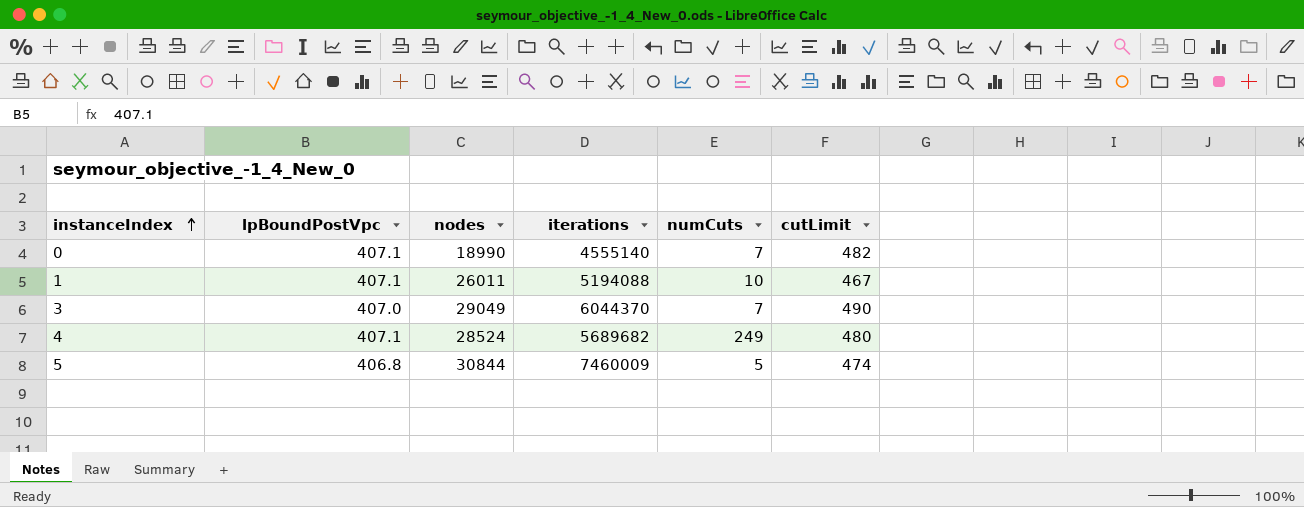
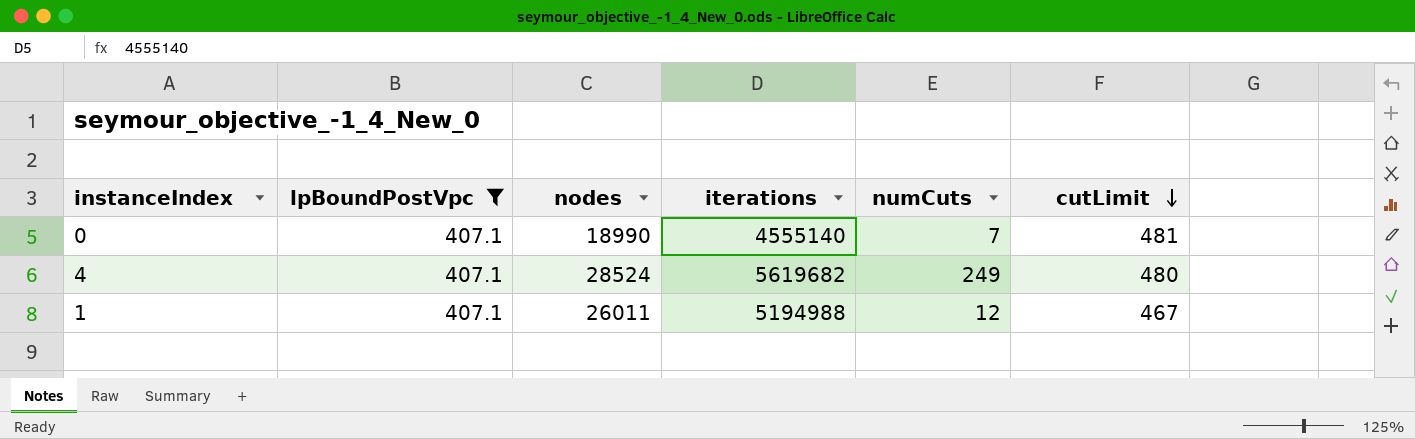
filter: none -> lpBoundPostVpc = 407.1
row order: instanceIndex ascending -> cutLimit descending
0 | cutLimit: 482 -> 481
4 | iterations: 5689682 -> 5619682
1 | iterations: 5194088 -> 5194988
1 | numCuts: 10 -> 12

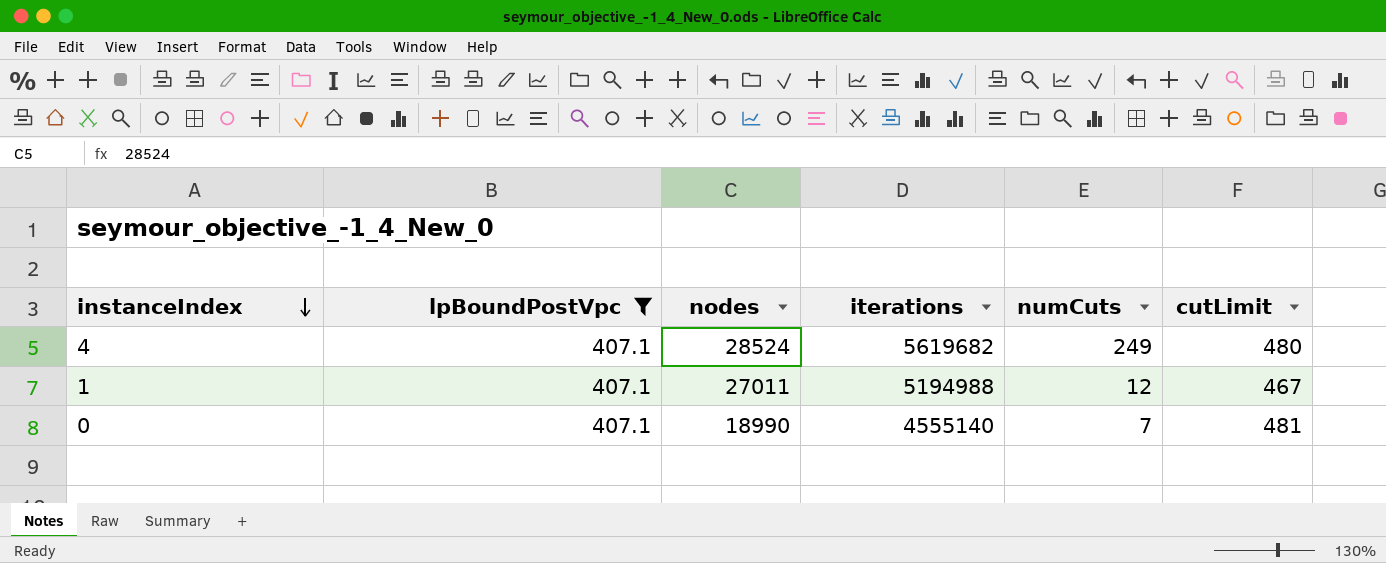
row order: cutLimit descending -> instanceIndex descending
1 | nodes: 26011 -> 27011

